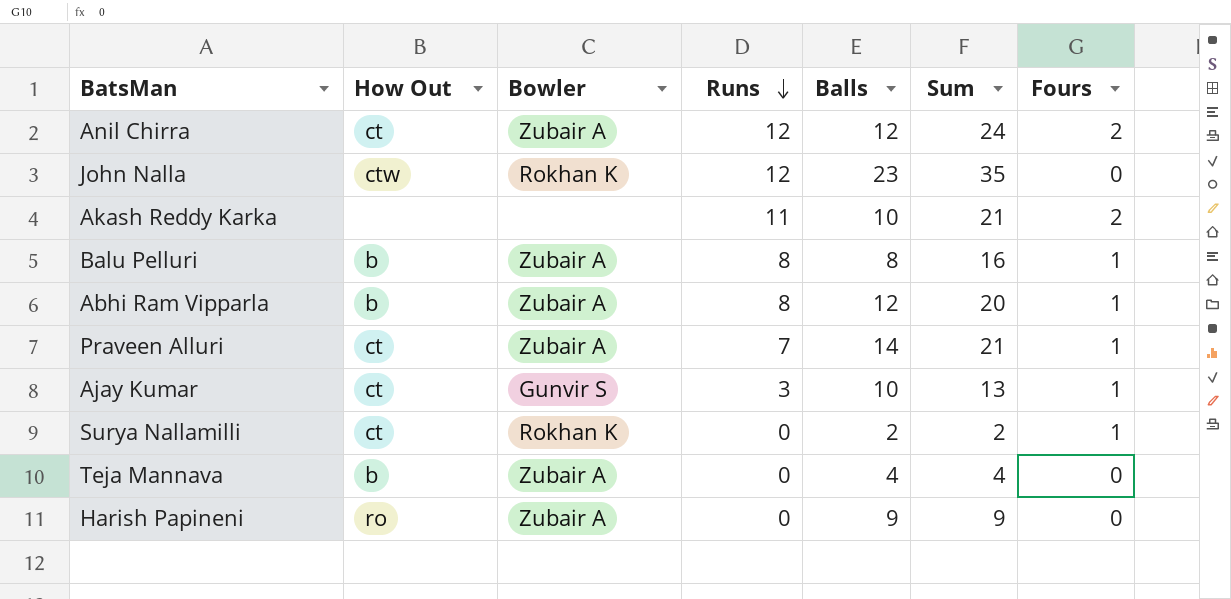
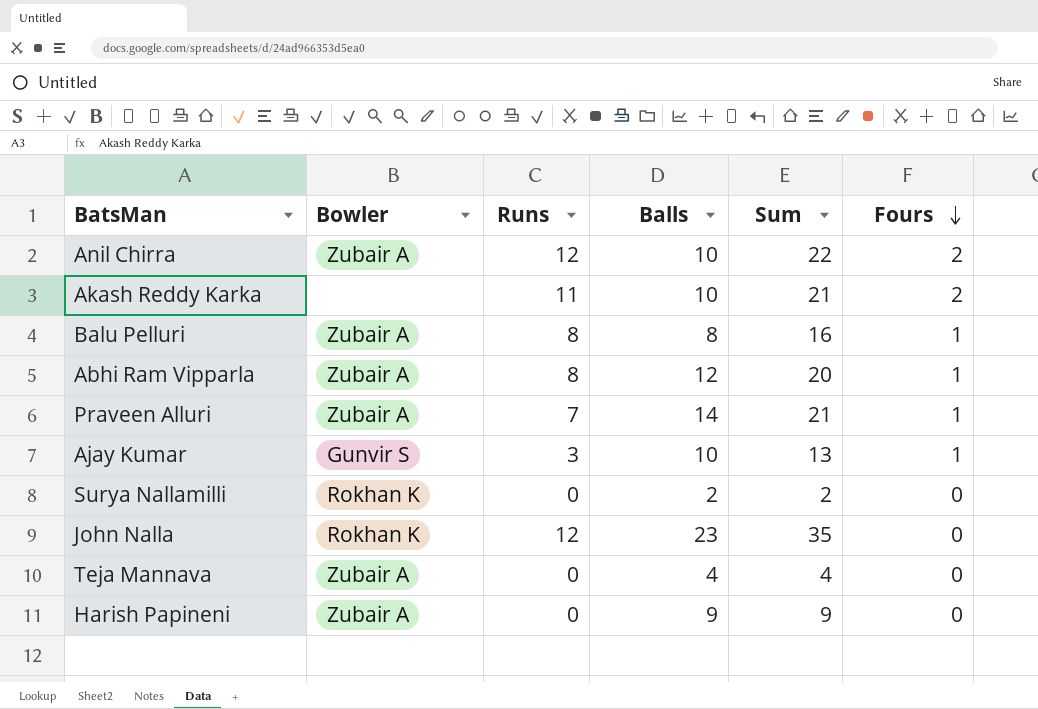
row order: Runs descending -> Fours descending
column How Out | position: 2 -> none
Anil Chirra | Balls: 12 -> 10
Anil Chirra | Sum: 24 -> 22
Surya Nallamilli | Fours: 1 -> 0

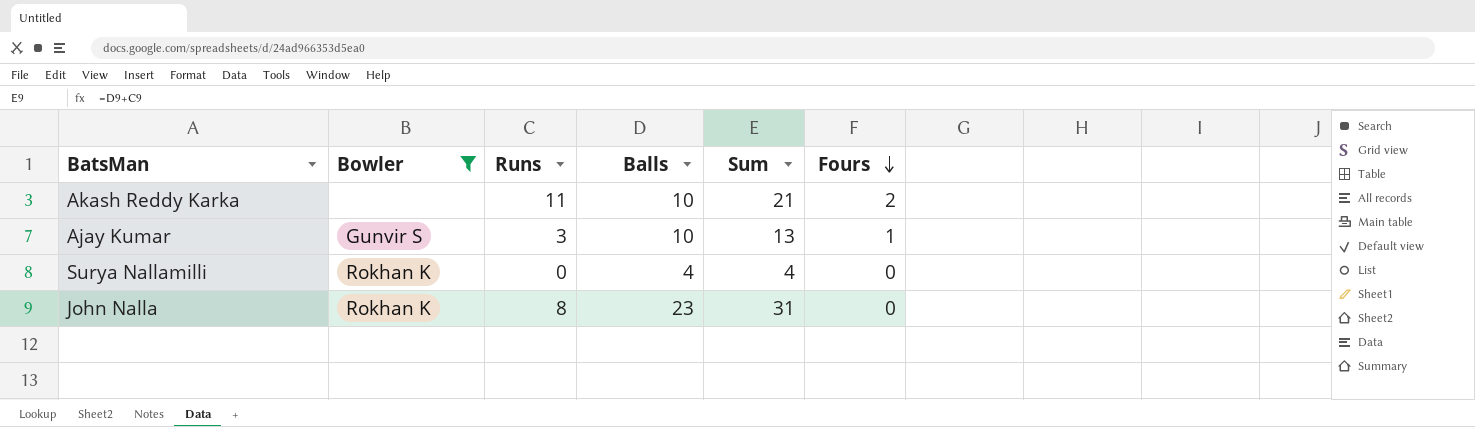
filter: none -> Bowler != Zubair A
Surya Nallamilli | Balls: 2 -> 4
Surya Nallamilli | Sum: 2 -> 4
John Nalla | Runs: 12 -> 8
John Nalla | Sum: 35 -> 31

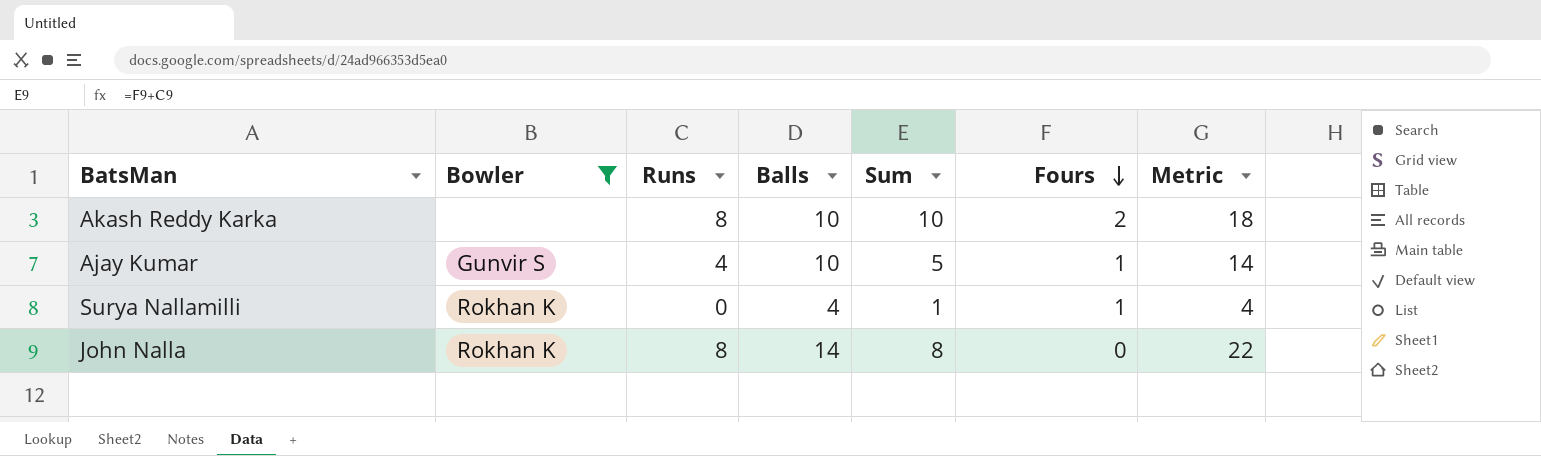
column Sum | formula: [Runs] + [Balls] -> [Runs] + [Fours]
column Metric | formula: none -> [Runs] + [Balls]
Akash Reddy Karka | Runs: 11 -> 8
Ajay Kumar | Runs: 3 -> 4
Surya Nallamilli | Fours: 0 -> 1
John Nalla | Balls: 23 -> 14

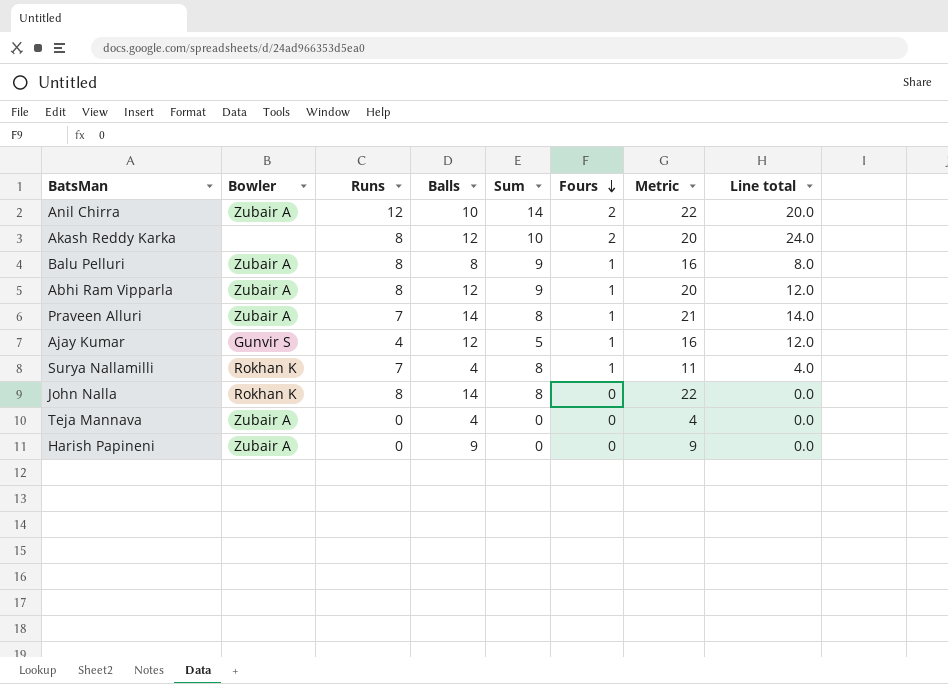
filter: Bowler != Zubair A -> none
column Line total | formula: none -> [Balls] * [Fours]
Akash Reddy Karka | Balls: 10 -> 12
Akash Reddy Karka | Metric: 18 -> 20
Ajay Kumar | Balls: 10 -> 12
Ajay Kumar | Metric: 14 -> 16
Surya Nallamilli | Runs: 0 -> 7
Surya Nallamilli | Sum: 1 -> 8
Surya Nallamilli | Metric: 4 -> 11

